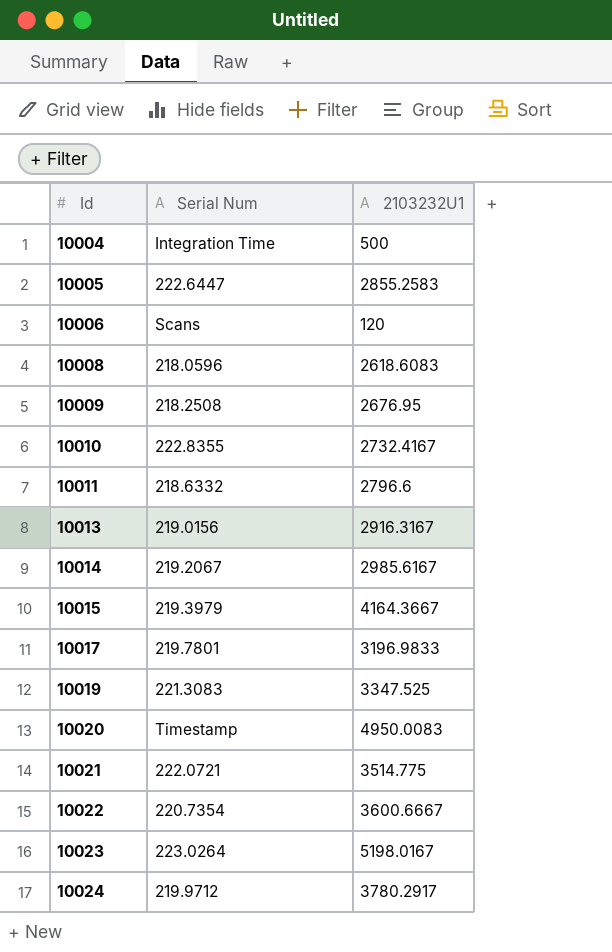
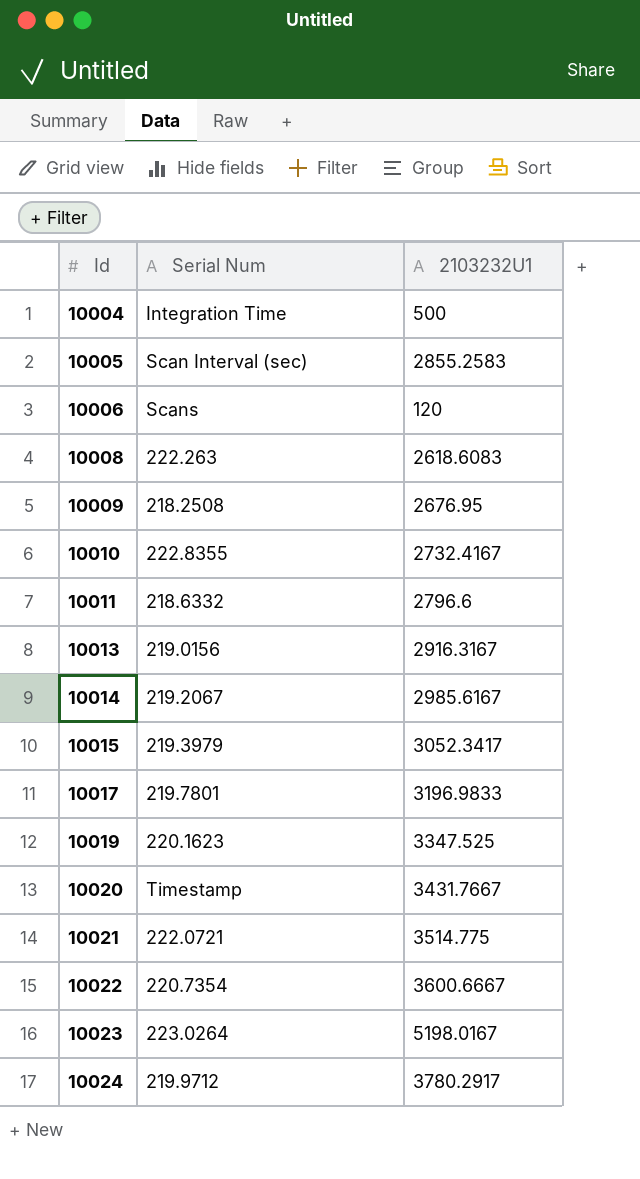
10005 | Serial Num: 222.6447 -> Scan Interval (sec)
10008 | Serial Num: 218.0596 -> 222.263
10015 | 2103232U1: 4164.3667 -> 3052.3417
10019 | Serial Num: 221.3083 -> 220.1623
10020 | 2103232U1: 4950.0083 -> 3431.7667

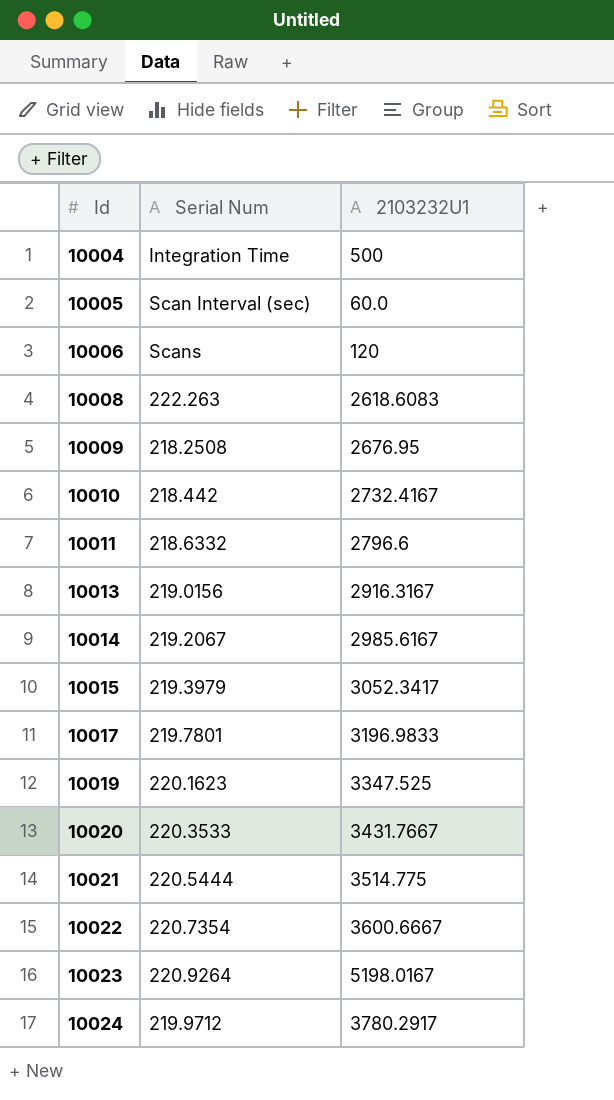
10005 | 2103232U1: 2855.2583 -> 60.0
10010 | Serial Num: 222.8355 -> 218.442
10020 | Serial Num: Timestamp -> 220.3533
10021 | Serial Num: 222.0721 -> 220.5444
10023 | Serial Num: 223.0264 -> 220.9264

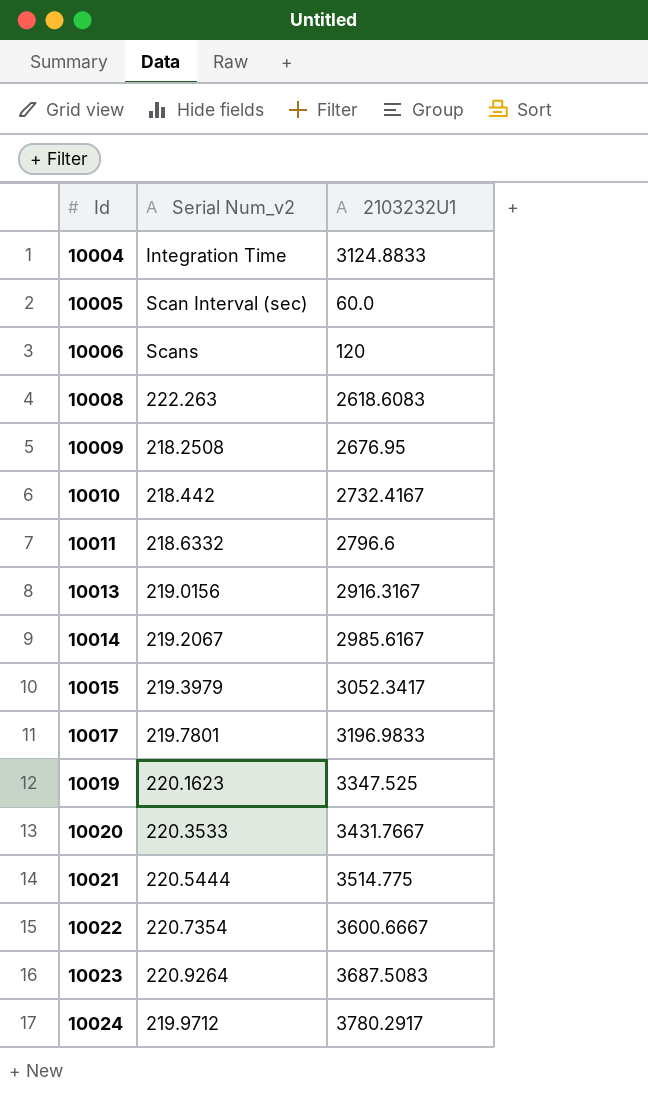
column name: Serial Num -> Serial Num_v2
10004 | 2103232U1: 500 -> 3124.8833
10023 | 2103232U1: 5198.0167 -> 3687.5083

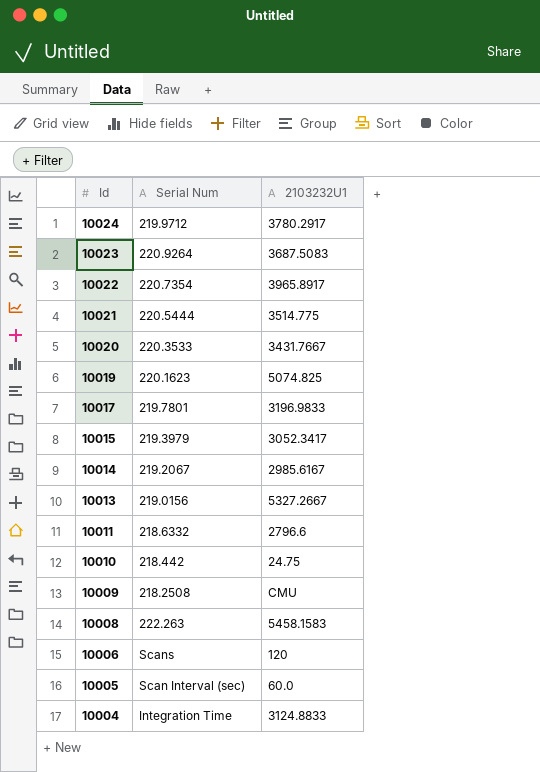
row order: Id ascending -> Id descending
column name: Serial Num_v2 -> Serial Num
10022 | 2103232U1: 3600.6667 -> 3965.8917
10019 | 2103232U1: 3347.525 -> 5074.825
10013 | 2103232U1: 2916.3167 -> 5327.2667
10010 | 2103232U1: 2732.4167 -> 24.75
10009 | 2103232U1: 2676.95 -> CMU
10008 | 2103232U1: 2618.6083 -> 5458.1583

